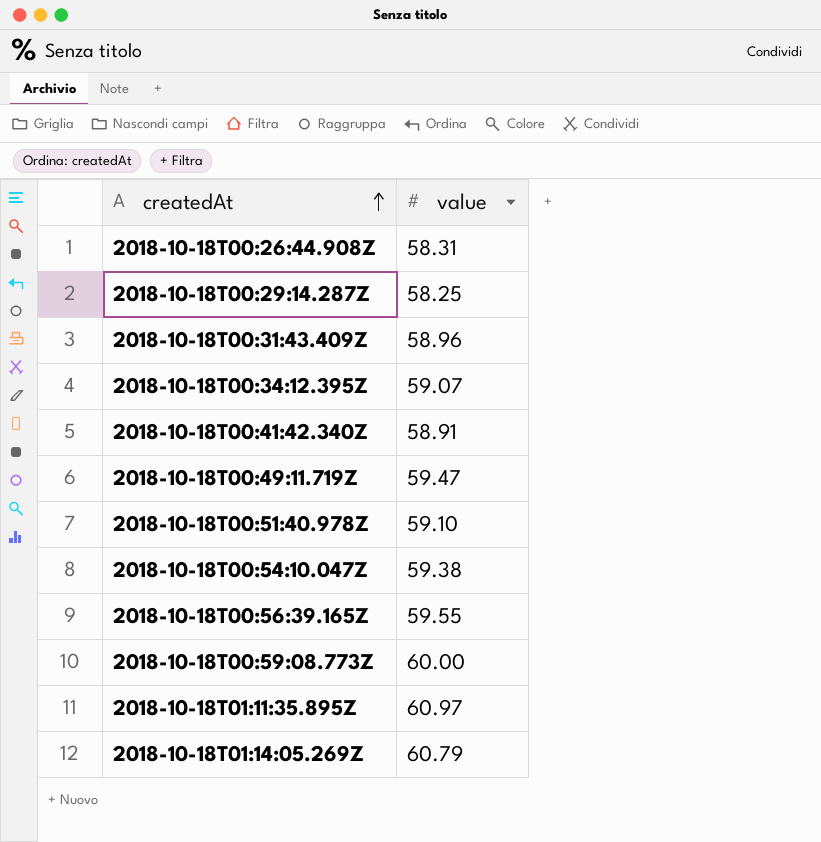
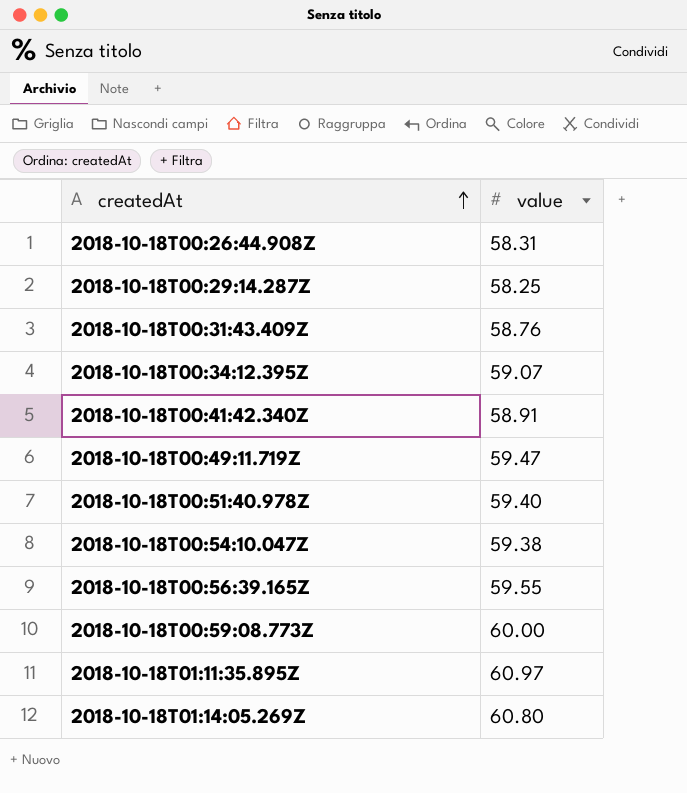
2018-10-18T00:31:43.409Z | value: 58.96 -> 58.76
2018-10-18T00:51:40.978Z | value: 59.10 -> 59.40
2018-10-18T01:14:05.269Z | value: 60.79 -> 60.80

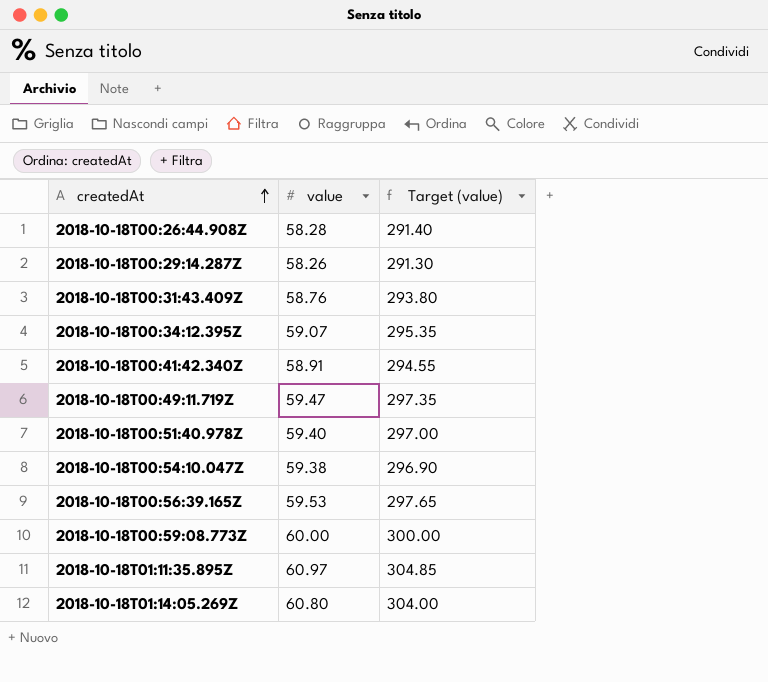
column Target (value) | formula: none -> [value] * 5
2018-10-18T00:26:44.908Z | value: 58.31 -> 58.28
2018-10-18T00:29:14.287Z | value: 58.25 -> 58.26
2018-10-18T00:56:39.165Z | value: 59.55 -> 59.53

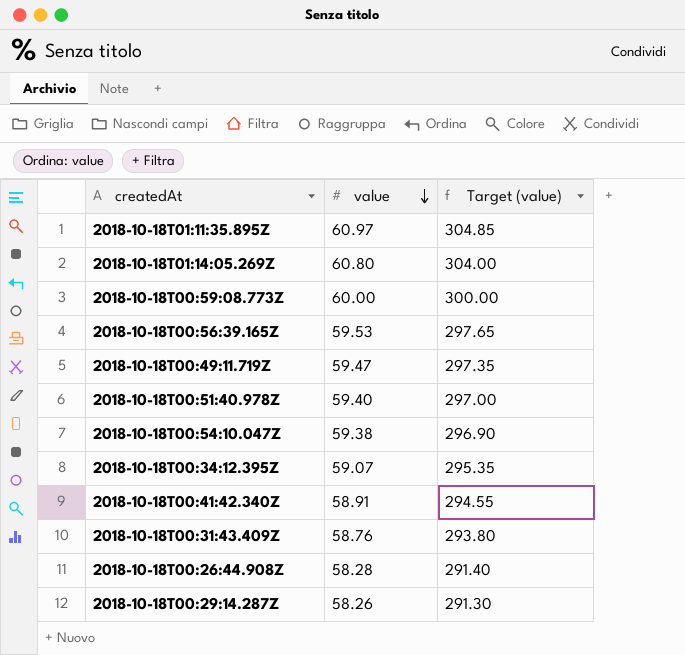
row order: createdAt ascending -> value descending

